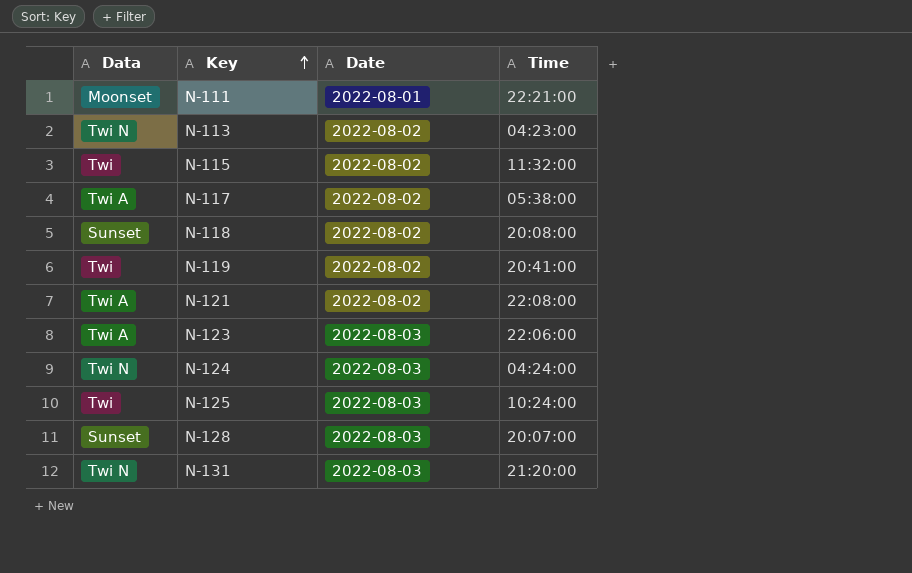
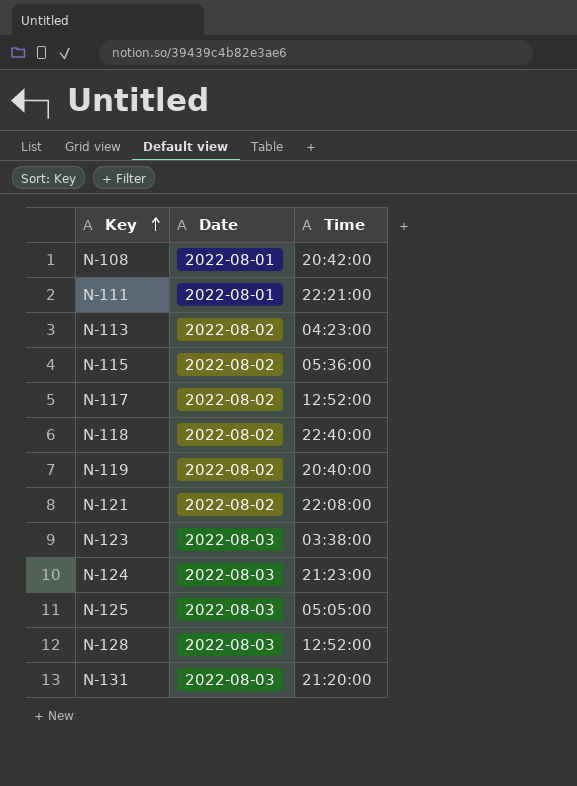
column Data | position: 1 -> none
row N-108: none -> 2022-08-01 | 20:42:00
N-115 | Time: 11:32:00 -> 05:36:00
N-117 | Time: 05:38:00 -> 12:52:00
N-118 | Time: 20:08:00 -> 22:40:00
N-119 | Time: 20:41:00 -> 20:40:00
N-123 | Time: 22:06:00 -> 03:38:00
N-124 | Time: 04:24:00 -> 21:23:00
N-125 | Time: 10:24:00 -> 05:05:00
N-128 | Time: 20:07:00 -> 12:52:00

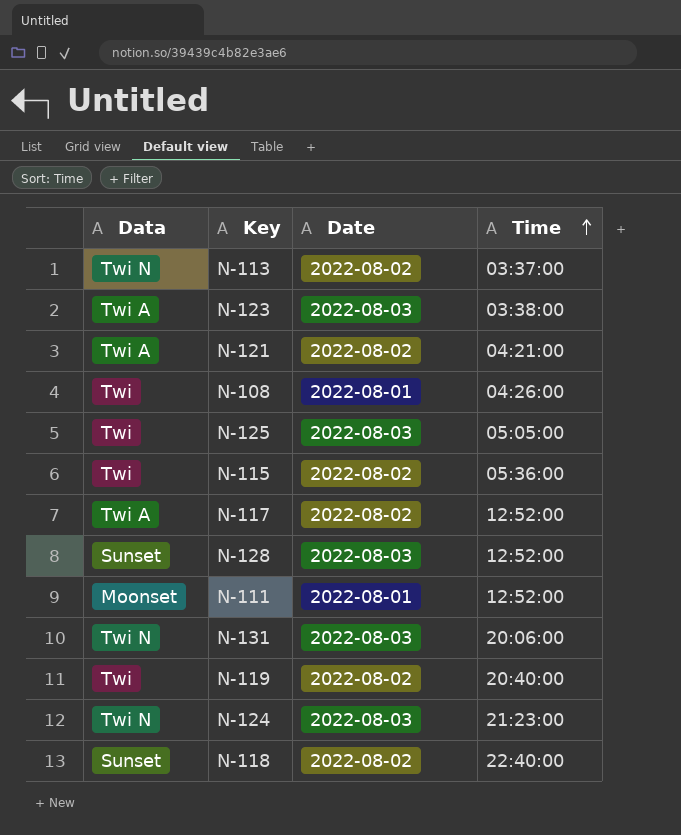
row order: Key ascending -> Time ascending
column Data | position: none -> 1
N-113 | Time: 04:23:00 -> 03:37:00
N-121 | Time: 22:08:00 -> 04:21:00
N-108 | Time: 20:42:00 -> 04:26:00
N-111 | Time: 22:21:00 -> 12:52:00
N-131 | Time: 21:20:00 -> 20:06:00

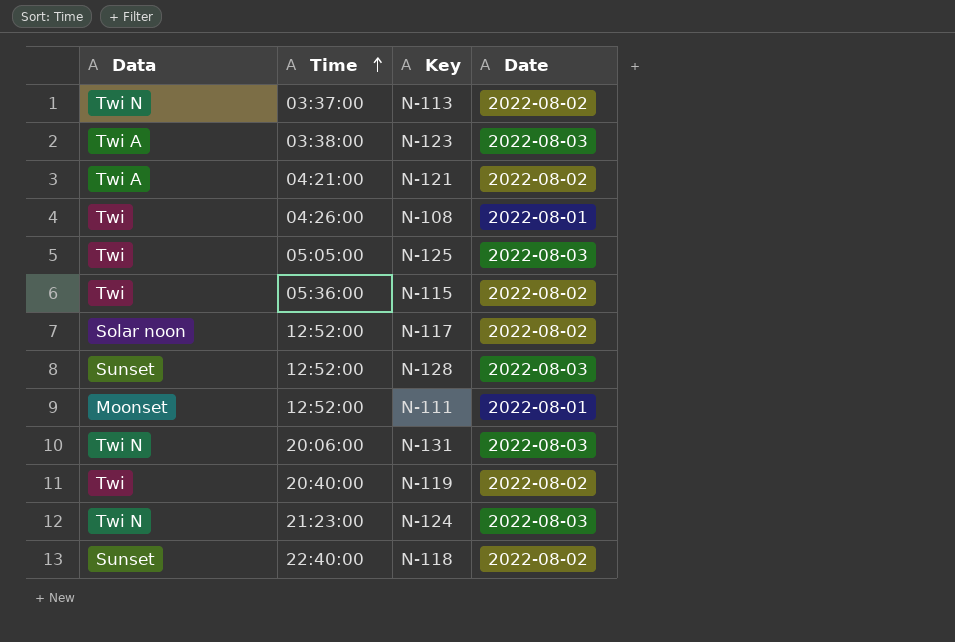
column Time | position: 4 -> 2
N-117 | Data: Twi A -> Solar noon

